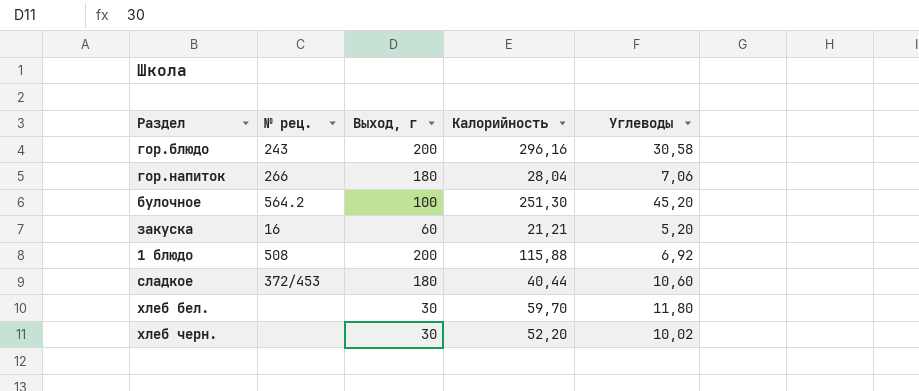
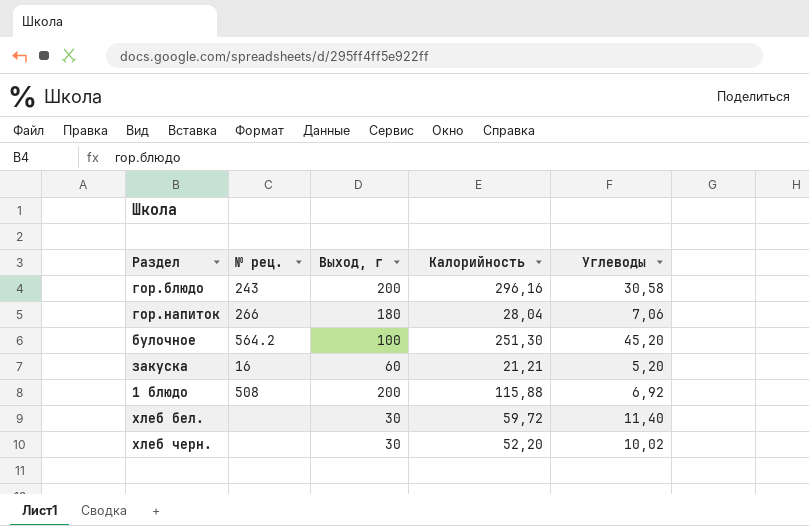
row сладкое: 372/453 | 180 | 40,44 | 10,60 -> none
хлеб бел. | Калорийность: 59,70 -> 59,72
хлеб бел. | Углеводы: 11,80 -> 11,40

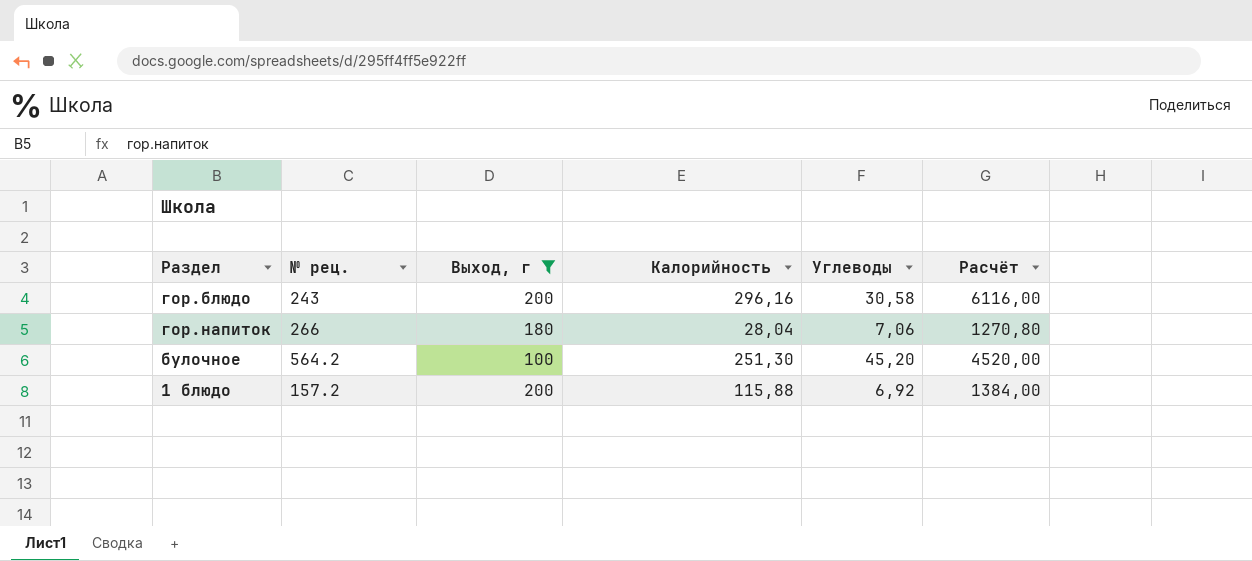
filter: none -> Выход, г >= 100
column Расчёт | formula: none -> [Выход, г] * [Углеводы]
1 блюдо | № рец.: 508 -> 157.2

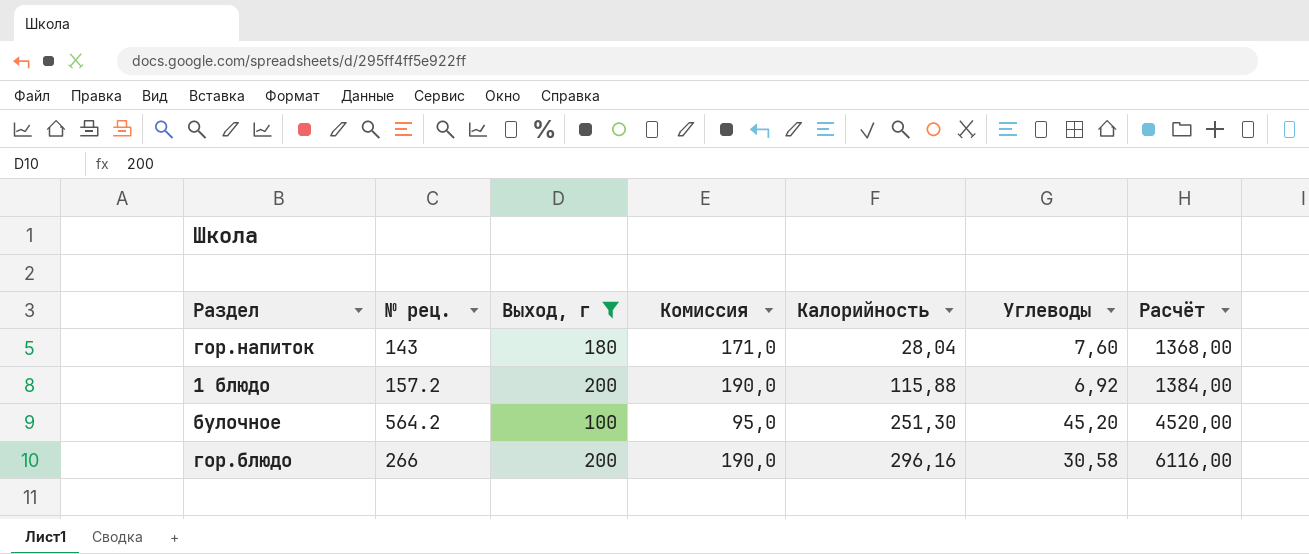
row order: none -> Калорийность ascending
column Комиссия | formula: none -> [Выход, г] * 0,95
гор.напиток | № рец.: 266 -> 143
гор.напиток | Углеводы: 7,06 -> 7,60
гор.напиток | Расчёт: 1270,80 -> 1368,00
гор.блюдо | № рец.: 243 -> 266

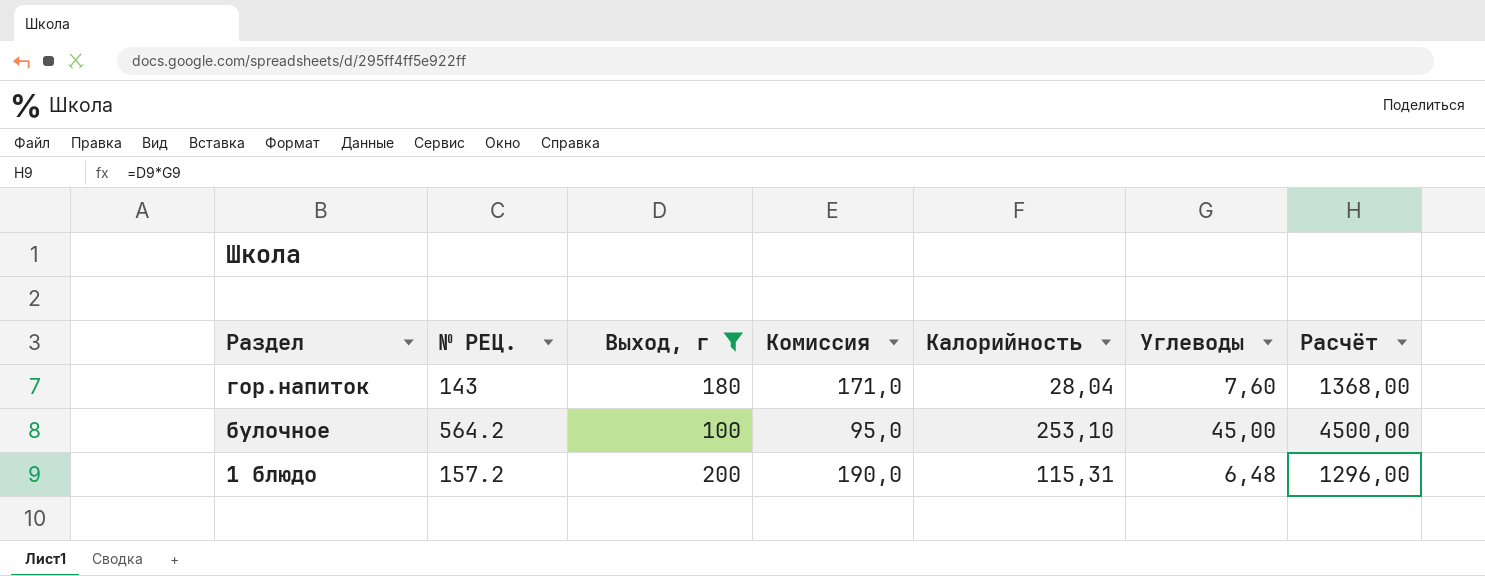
row order: Калорийность ascending -> Раздел descending
column name: № рец. -> № РЕЦ.
row гор.блюдо: 266 | 200 | 190,0 | 296,16 | 30,58 | 6116,00 -> none
булочное | Калорийность: 251,30 -> 253,10
булочное | Углеводы: 45,20 -> 45,00
булочное | Расчёт: 4520,00 -> 4500,00
1 блюдо | Калорийность: 115,88 -> 115,31
1 блюдо | Углеводы: 6,92 -> 6,48
1 блюдо | Расчёт: 1384,00 -> 1296,00

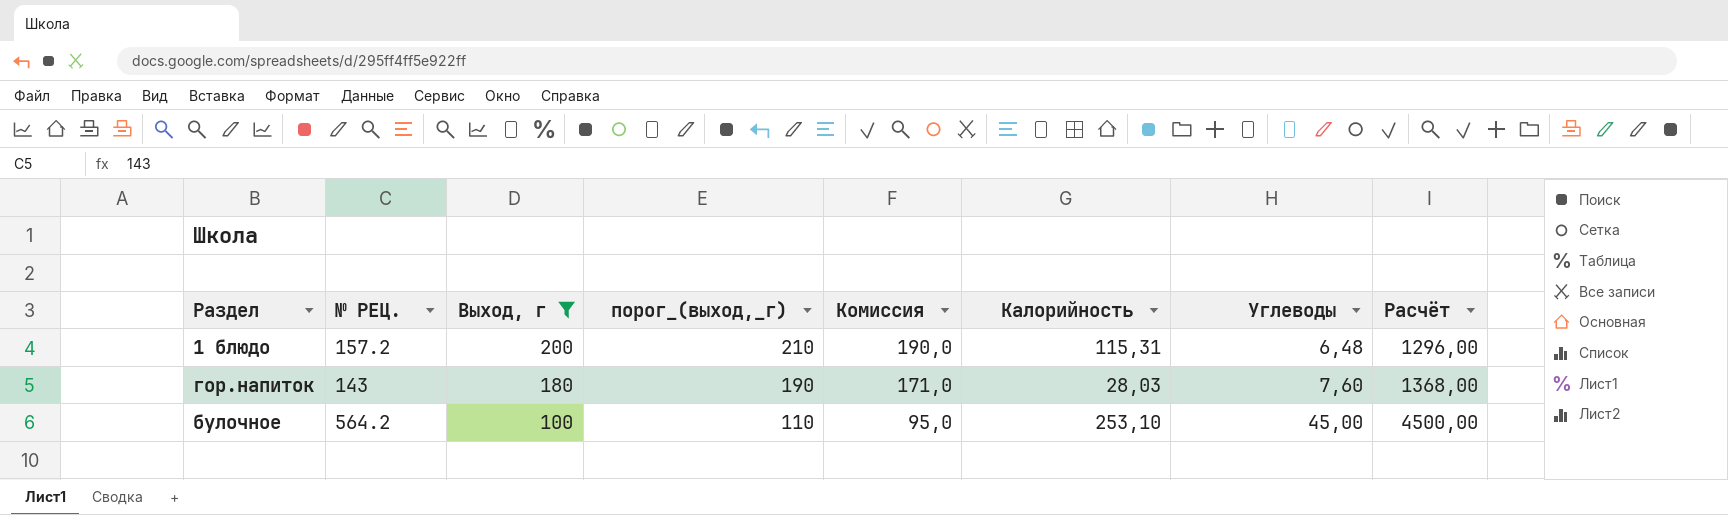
row order: Раздел descending -> Выход, г descending
column порог_(выход,_г) | formula: none -> [Выход, г] + 10
гор.напиток | Калорийность: 28,04 -> 28,03

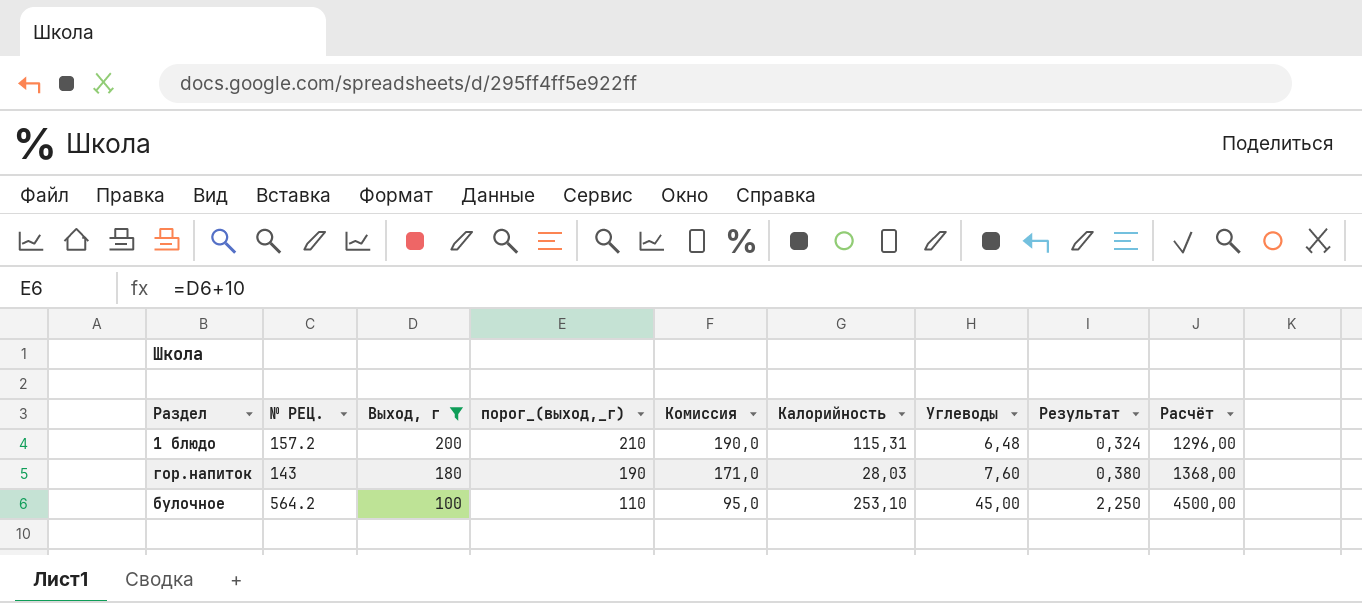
column Результат | formula: none -> [Углеводы] * 0,05

